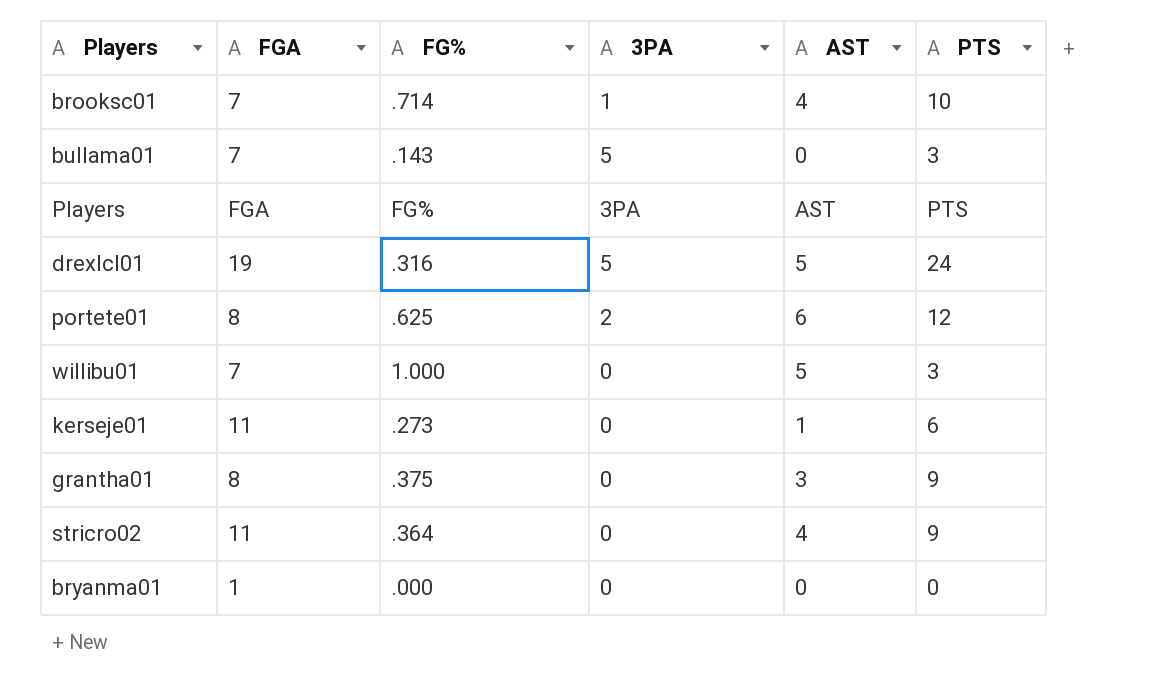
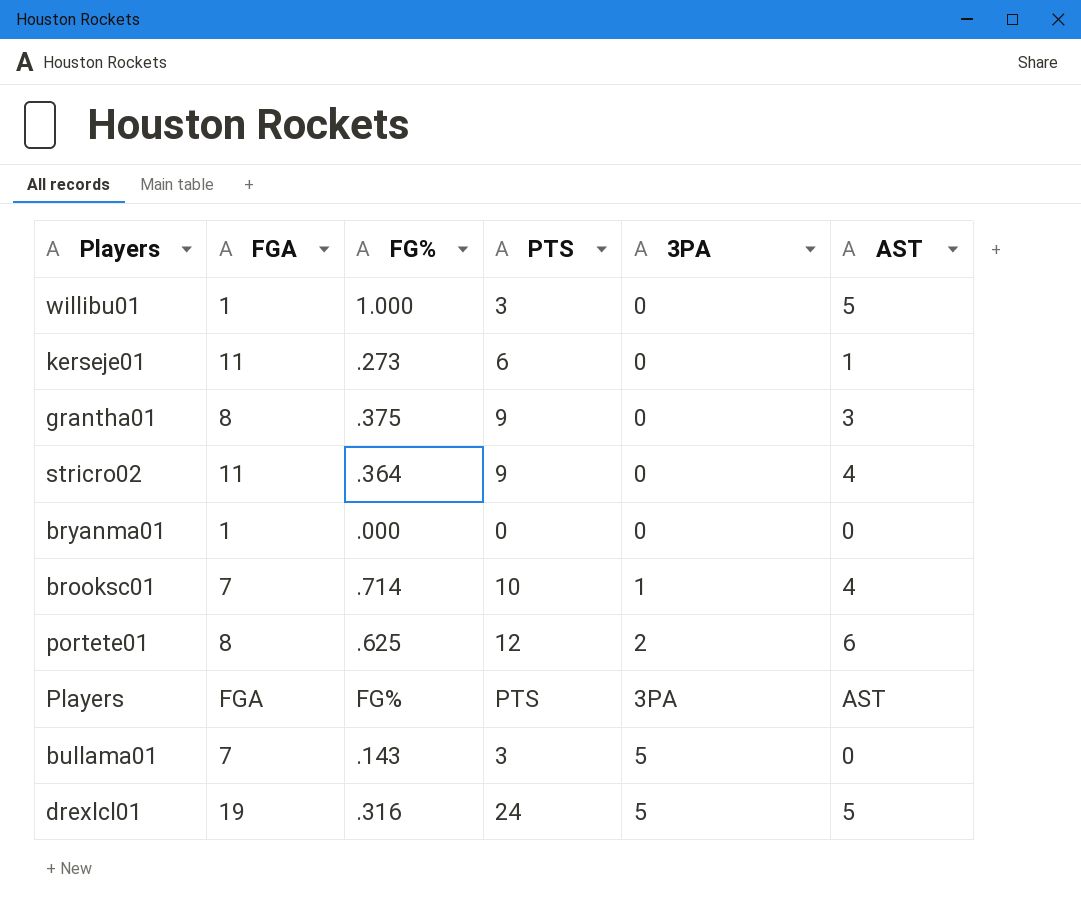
row order: none -> 3PA ascending
column PTS | position: 6 -> 4
willibu01 | FGA: 7 -> 1

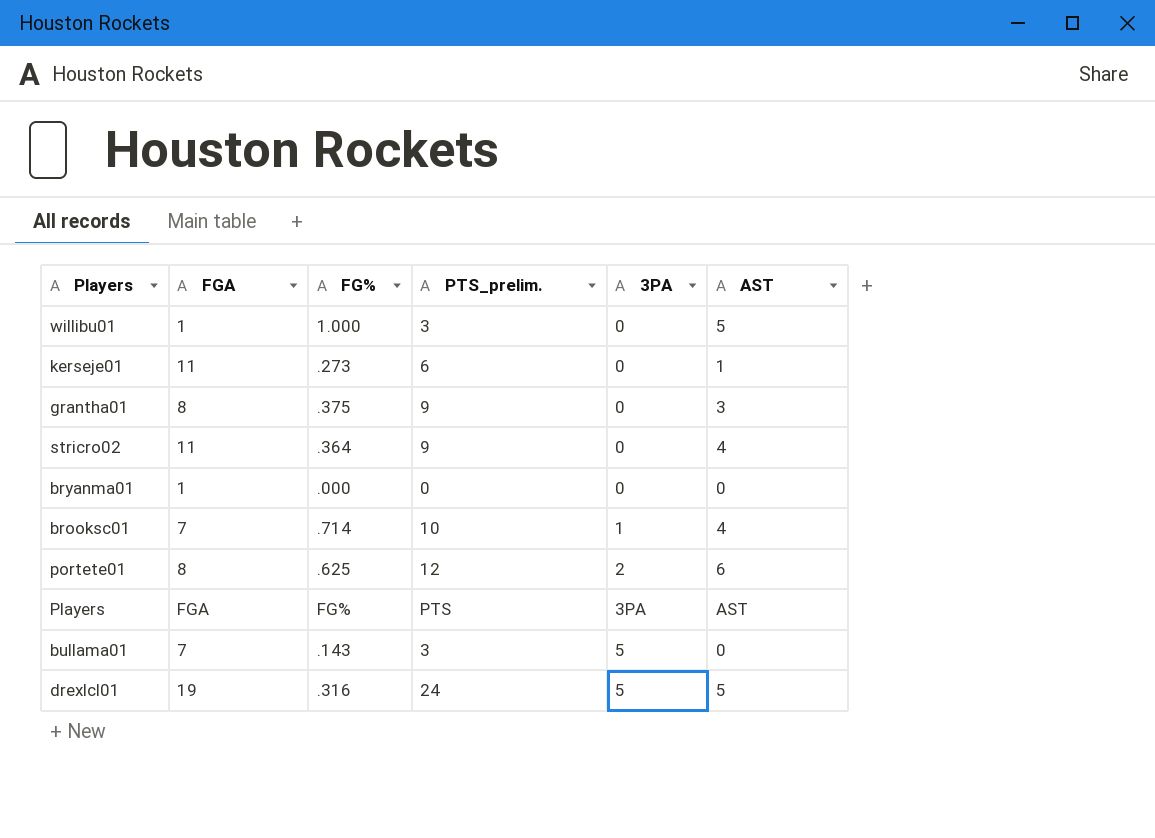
column name: PTS -> PTS_prelim.

